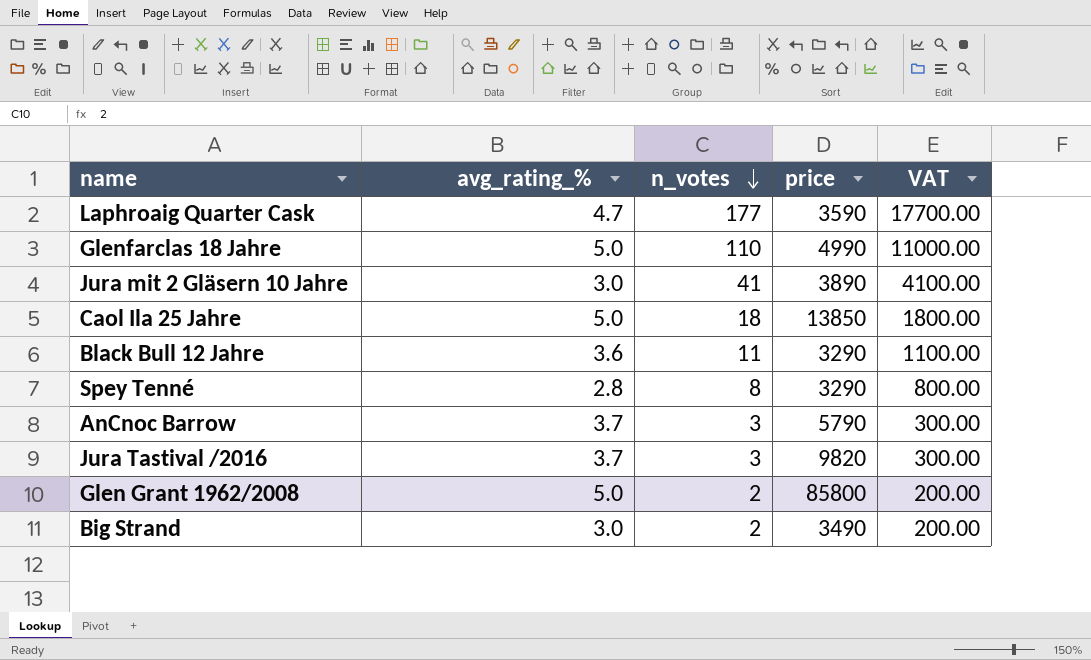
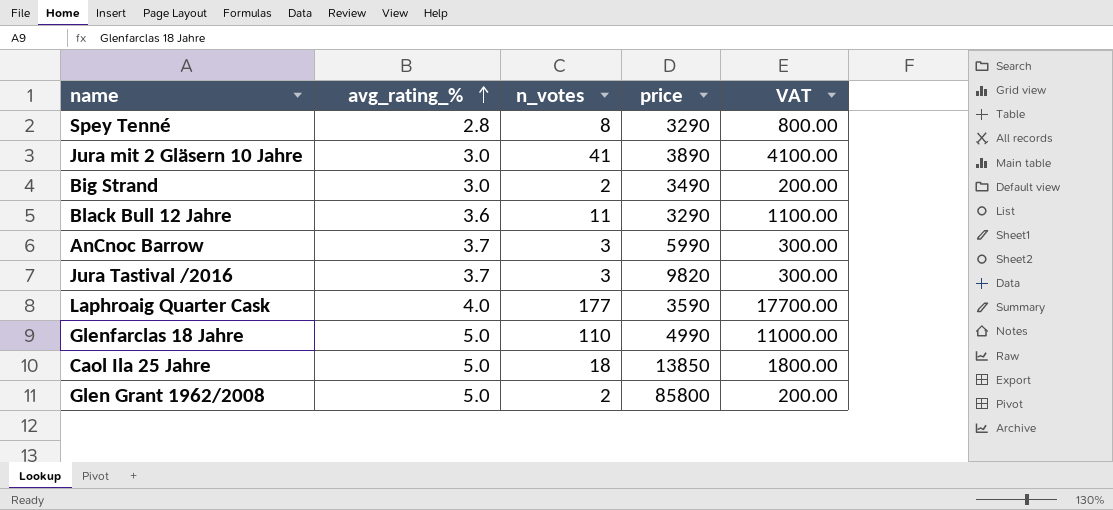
row order: n_votes descending -> avg_rating_% ascending
AnCnoc Barrow | price: 5790 -> 5990
Laphroaig Quarter Cask | avg_rating_%: 4.7 -> 4.0

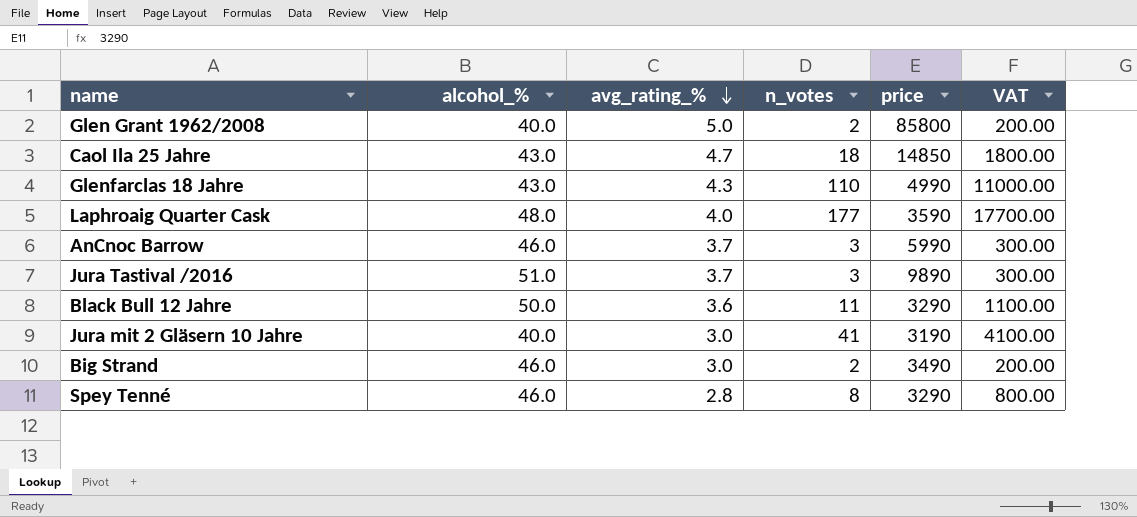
row order: avg_rating_% ascending -> avg_rating_% descending
column alcohol_% | position: none -> 2
Caol Ila 25 Jahre | avg_rating_%: 5.0 -> 4.7
Caol Ila 25 Jahre | price: 13850 -> 14850
Glenfarclas 18 Jahre | avg_rating_%: 5.0 -> 4.3
Jura Tastival /2016 | price: 9820 -> 9890
Jura mit 2 Gläsern 10 Jahre | price: 3890 -> 3190

